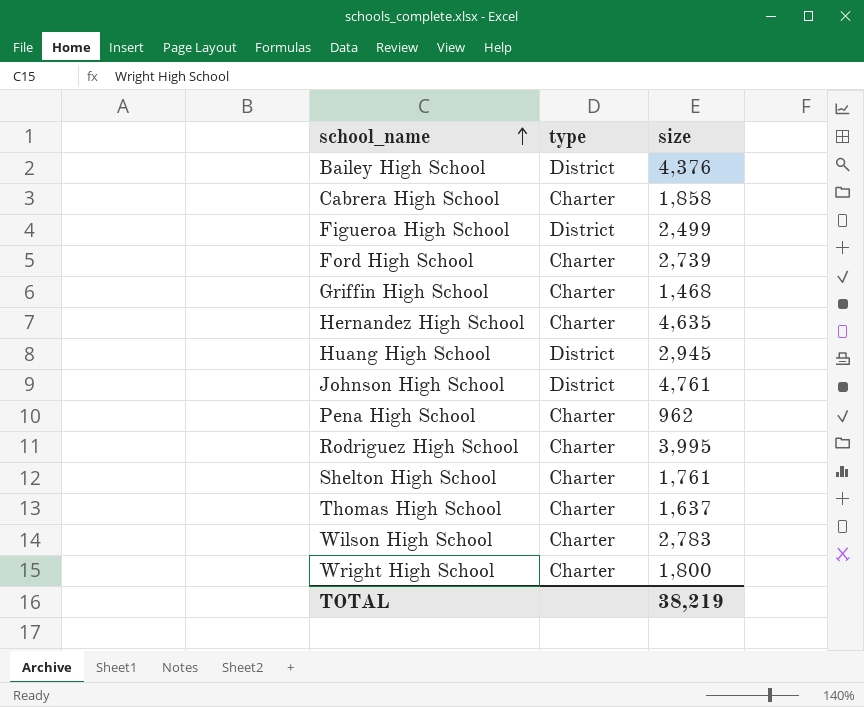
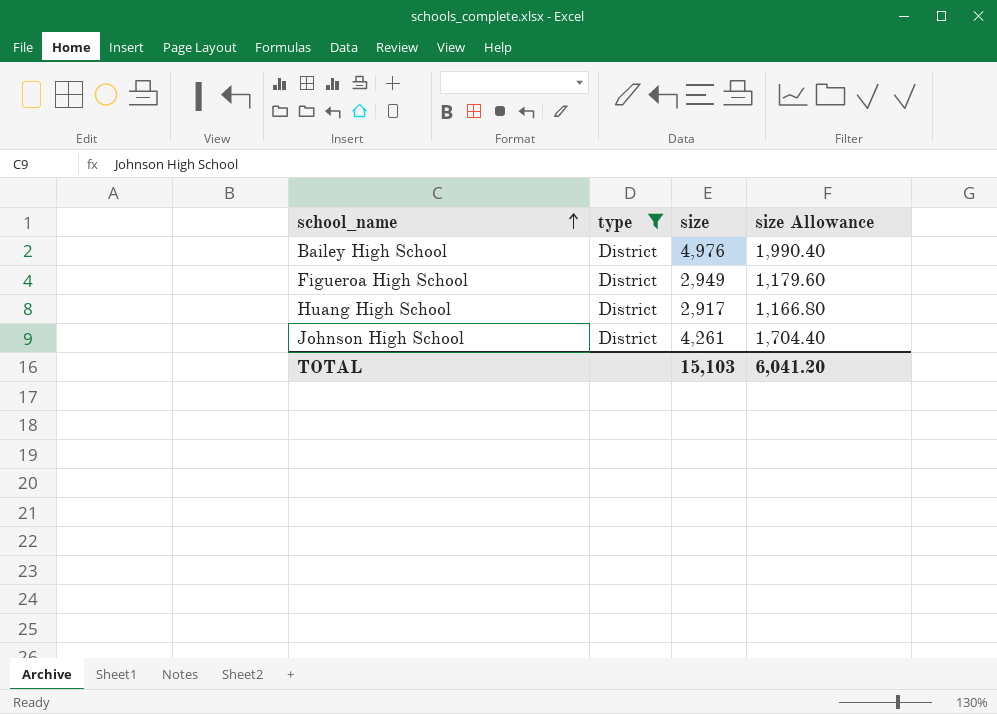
filter: none -> type = District
column size Allowance | formula: none -> [size] * 0.4
Bailey High School | size: 4,376 -> 4,976
Figueroa High School | size: 2,499 -> 2,949
Huang High School | size: 2,945 -> 2,917
Johnson High School | size: 4,761 -> 4,261
TOTAL | size: 38,219 -> 15,103

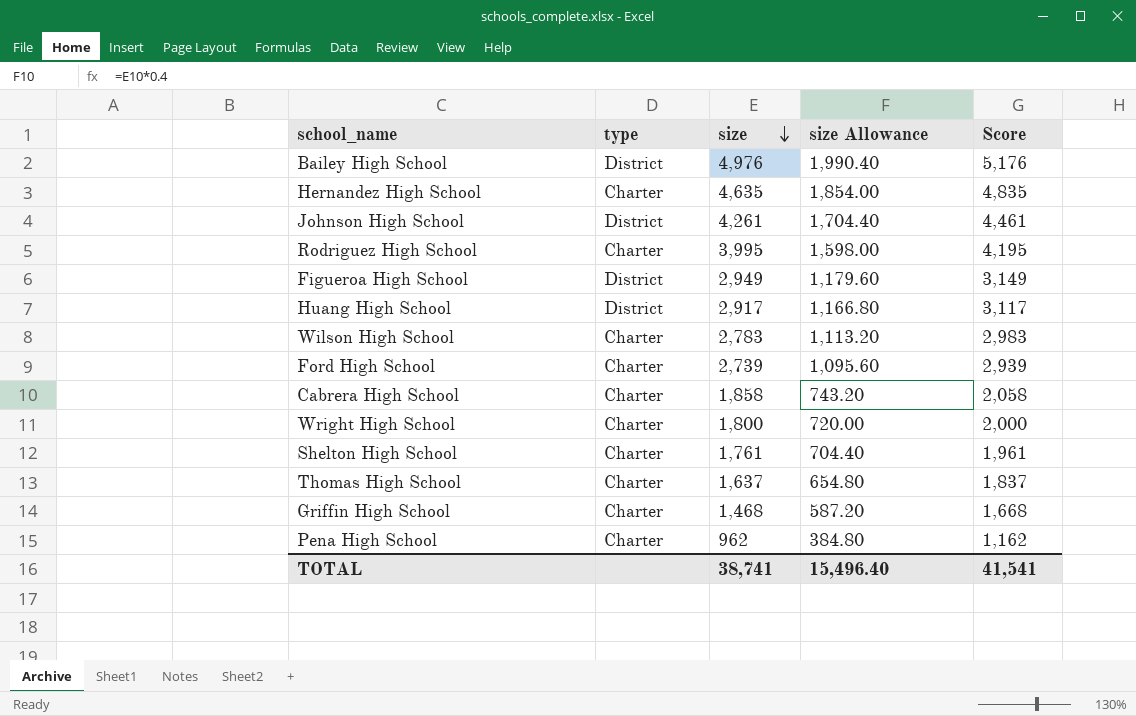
filter: type = District -> none
row order: school_name ascending -> size descending
column Score | formula: none -> [size] + 200
TOTAL | size: 15,103 -> 38,741
TOTAL | size Allowance: 6,041.20 -> 15,496.40

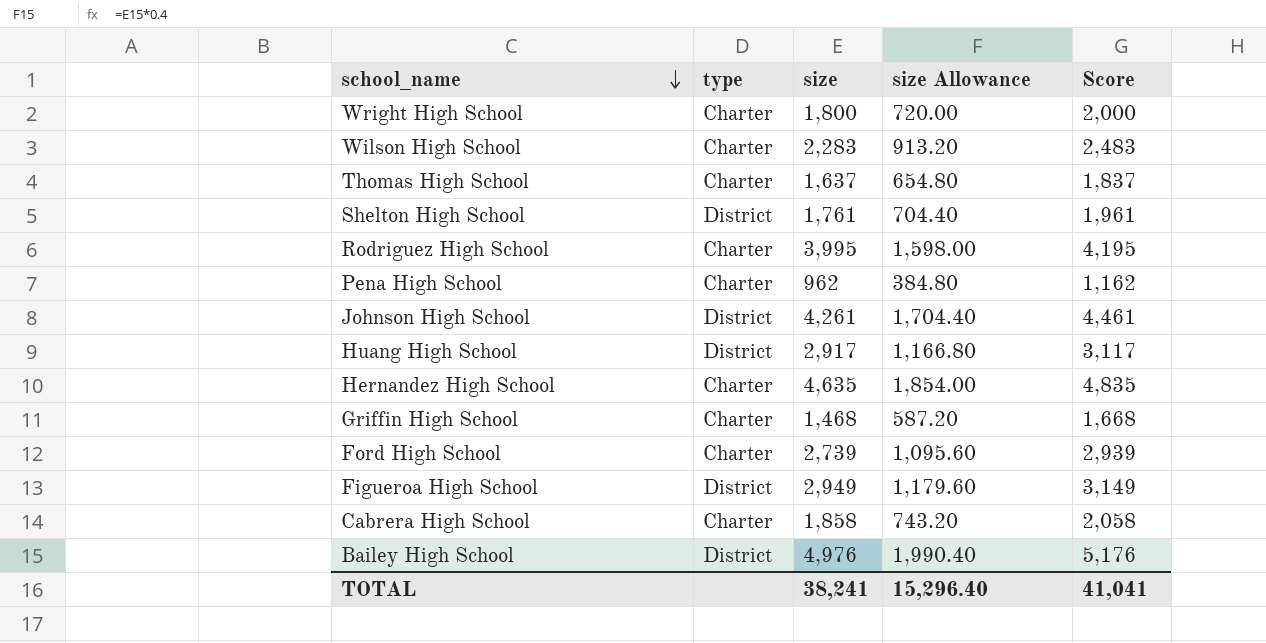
row order: size descending -> school_name descending
Wilson High School | size: 2,783 -> 2,283
Wilson High School | size Allowance: 1,113.20 -> 913.20
Wilson High School | Score: 2,983 -> 2,483
Shelton High School | type: Charter -> District
TOTAL | size: 38,741 -> 38,241
TOTAL | size Allowance: 15,496.40 -> 15,296.40
TOTAL | Score: 41,541 -> 41,041

